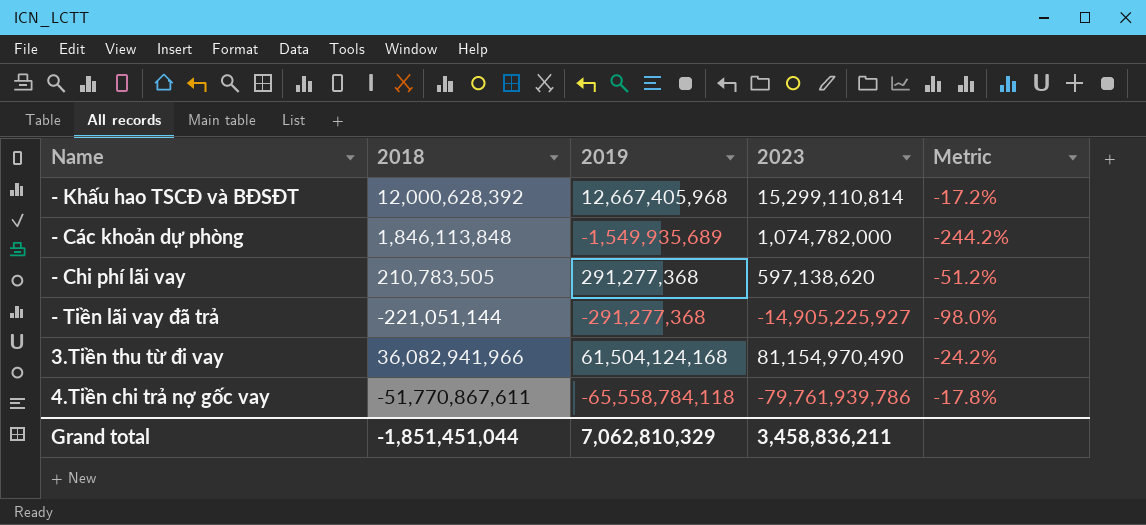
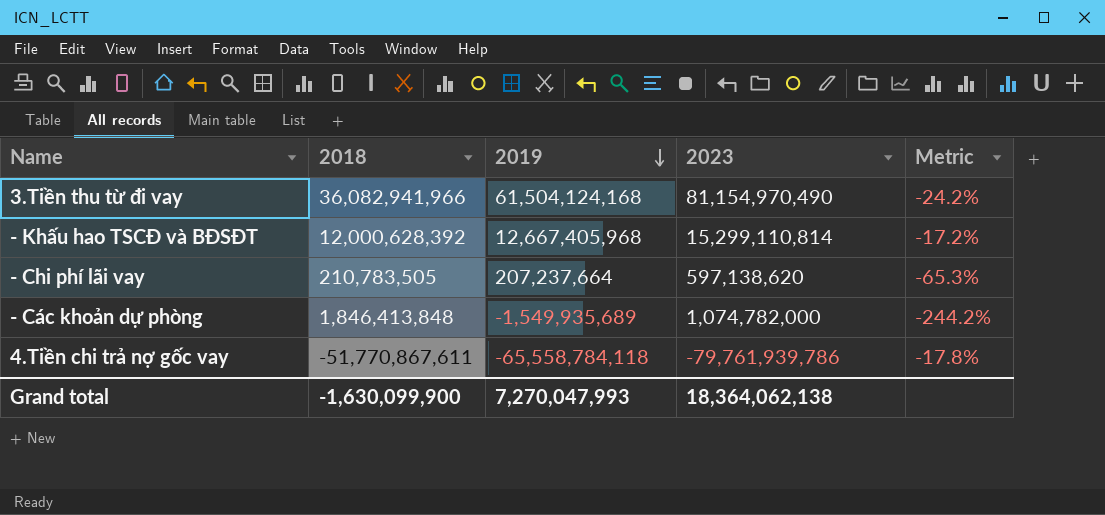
row order: none -> 2019 descending
row - Tiền lãi vay đã trả: -221,051,144 | -291,277,368 | -14,905,225,927 | -98.0% -> none
- Chi phí lãi vay | 2019: 291,277,368 -> 207,237,664
- Chi phí lãi vay | Metric: -51.2% -> -65.3%
- Các khoản dự phòng | 2018: 1,846,113,848 -> 1,846,413,848
Grand total | 2018: -1,851,451,044 -> -1,630,099,900
Grand total | 2019: 7,062,810,329 -> 7,270,047,993
Grand total | 2023: 3,458,836,211 -> 18,364,062,138

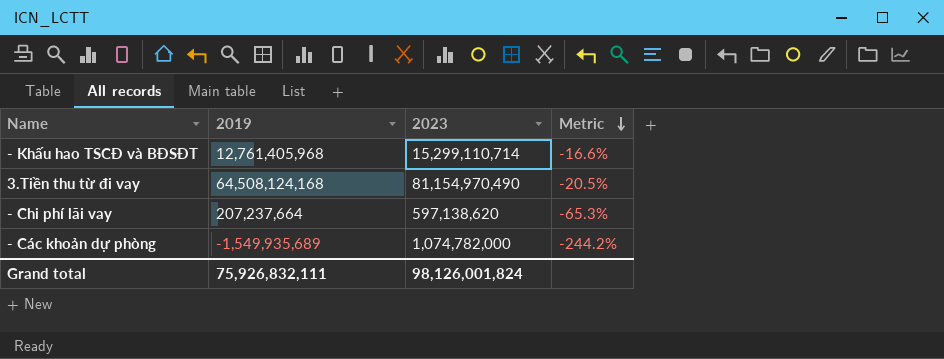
row order: 2019 descending -> Metric descending
column 2018 | position: 2 -> none
row 4.Tiền chi trả nợ gốc vay: -51,770,867,611 | -65,558,784,118 | -79,761,939,786 | -17.8% -> none
- Khấu hao TSCĐ và BĐSĐT | 2019: 12,667,405,968 -> 12,761,405,968
- Khấu hao TSCĐ và BĐSĐT | 2023: 15,299,110,814 -> 15,299,110,714
- Khấu hao TSCĐ và BĐSĐT | Metric: -17.2% -> -16.6%
3.Tiền thu từ đi vay | 2019: 61,504,124,168 -> 64,508,124,168
3.Tiền thu từ đi vay | Metric: -24.2% -> -20.5%
Grand total | 2019: 7,270,047,993 -> 75,926,832,111
Grand total | 2023: 18,364,062,138 -> 98,126,001,824

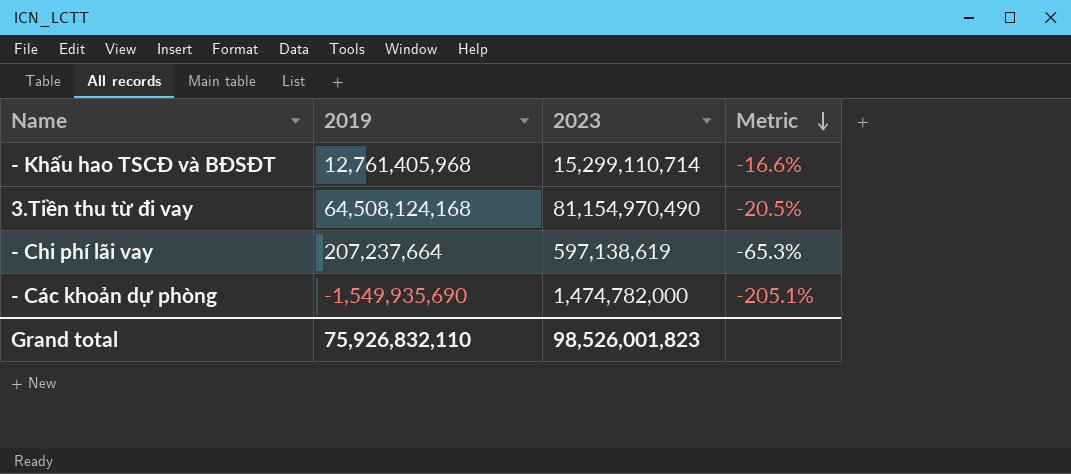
- Chi phí lãi vay | 2023: 597,138,620 -> 597,138,619
- Các khoản dự phòng | 2019: -1,549,935,689 -> -1,549,935,690
- Các khoản dự phòng | 2023: 1,074,782,000 -> 1,474,782,000
- Các khoản dự phòng | Metric: -244.2% -> -205.1%
Grand total | 2019: 75,926,832,111 -> 75,926,832,110
Grand total | 2023: 98,126,001,824 -> 98,526,001,823

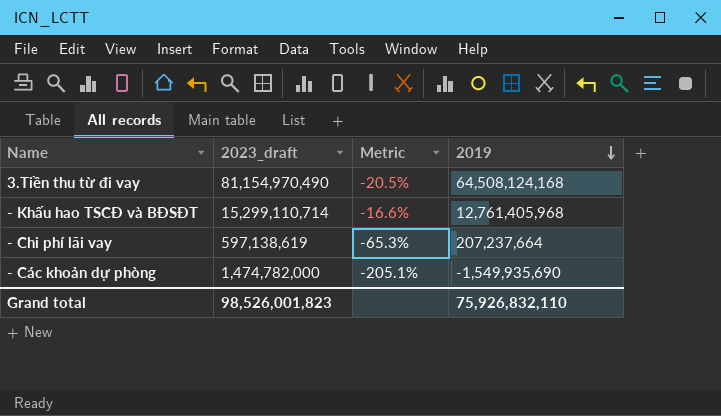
row order: Metric descending -> 2019 descending
column name: 2023 -> 2023_draft
column 2019 | position: 2 -> 4

